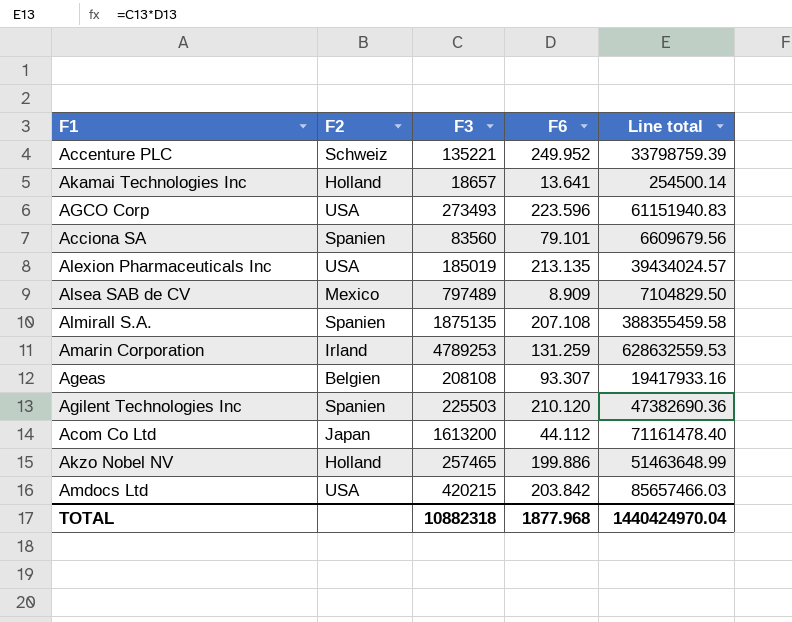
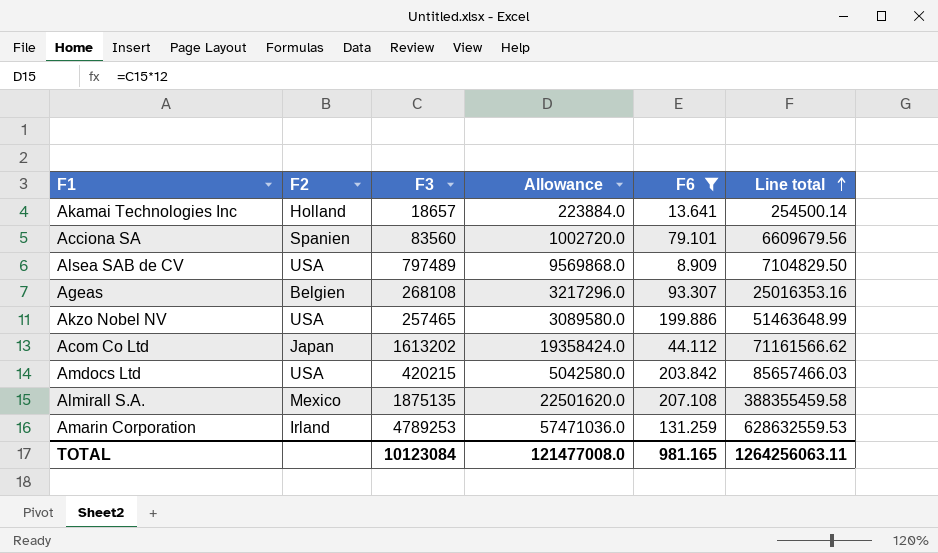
filter: none -> F6 <= 207.108
row order: none -> Line total ascending
column Allowance | formula: none -> [F3] * 12
Alsea SAB de CV | F2: Mexico -> USA
Ageas | F3: 208108 -> 268108
Ageas | Line total: 19417933.16 -> 25016353.16
Akzo Nobel NV | F2: Holland -> USA
Acom Co Ltd | F3: 1613200 -> 1613202
Acom Co Ltd | Line total: 71161478.40 -> 71161566.62
Almirall S.A. | F2: Spanien -> Mexico
TOTAL | F3: 10882318 -> 10123084
TOTAL | F6: 1877.968 -> 981.165
TOTAL | Line total: 1440424970.04 -> 1264256063.11

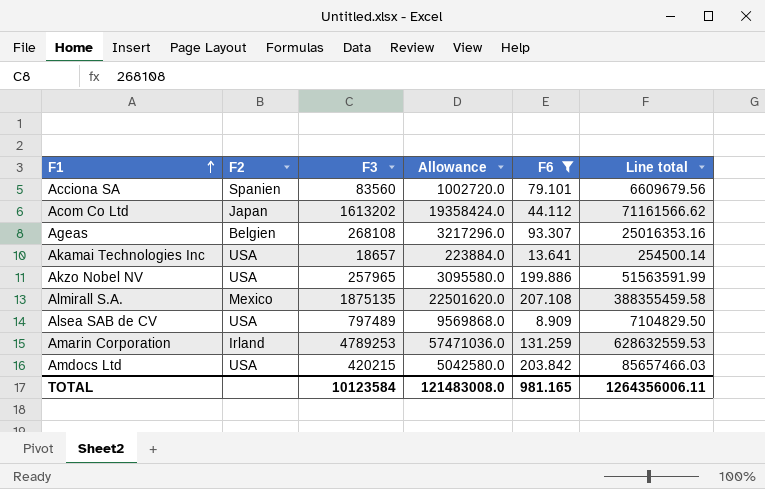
row order: Line total ascending -> F1 ascending
Akamai Technologies Inc | F2: Holland -> USA
Akzo Nobel NV | F3: 257465 -> 257965
Akzo Nobel NV | Allowance: 3089580.0 -> 3095580.0
Akzo Nobel NV | Line total: 51463648.99 -> 51563591.99
TOTAL | F3: 10123084 -> 10123584
TOTAL | Allowance: 121477008.0 -> 121483008.0
TOTAL | Line total: 1264256063.11 -> 1264356006.11

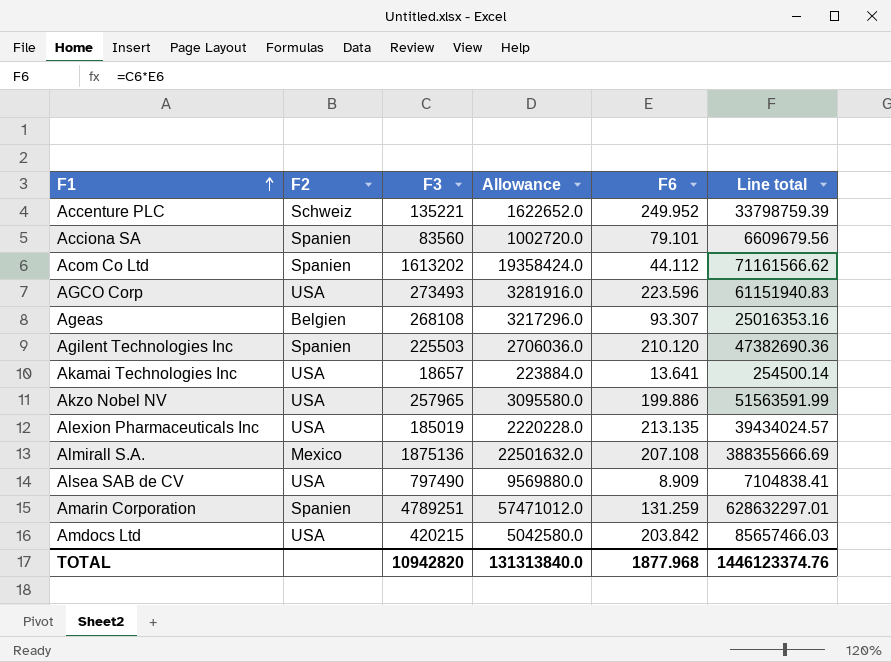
filter: F6 <= 207.108 -> none
Acom Co Ltd | F2: Japan -> Spanien
Almirall S.A. | F3: 1875135 -> 1875136
Almirall S.A. | Allowance: 22501620.0 -> 22501632.0
Almirall S.A. | Line total: 388355459.58 -> 388355666.69
Alsea SAB de CV | F3: 797489 -> 797490
Alsea SAB de CV | Allowance: 9569868.0 -> 9569880.0
Alsea SAB de CV | Line total: 7104829.50 -> 7104838.41
Amarin Corporation | F2: Irland -> Spanien
Amarin Corporation | F3: 4789253 -> 4789251
Amarin Corporation | Allowance: 57471036.0 -> 57471012.0
Amarin Corporation | Line total: 628632559.53 -> 628632297.01
TOTAL | F3: 10123584 -> 10942820
TOTAL | Allowance: 121483008.0 -> 131313840.0
TOTAL | F6: 981.165 -> 1877.968
TOTAL | Line total: 1264356006.11 -> 1446123374.76

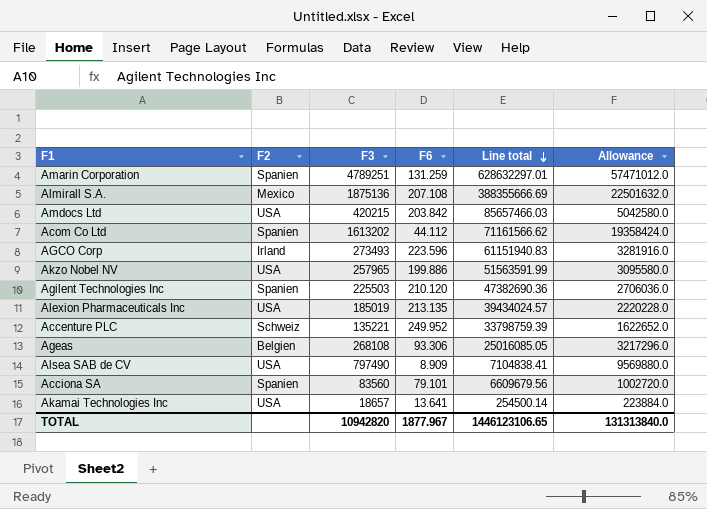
row order: F1 ascending -> Line total descending
column Allowance | position: 4 -> 6
AGCO Corp | F2: USA -> Irland
Ageas | F6: 93.307 -> 93.306
Ageas | Line total: 25016353.16 -> 25016085.05
TOTAL | F6: 1877.968 -> 1877.967
TOTAL | Line total: 1446123374.76 -> 1446123106.65

